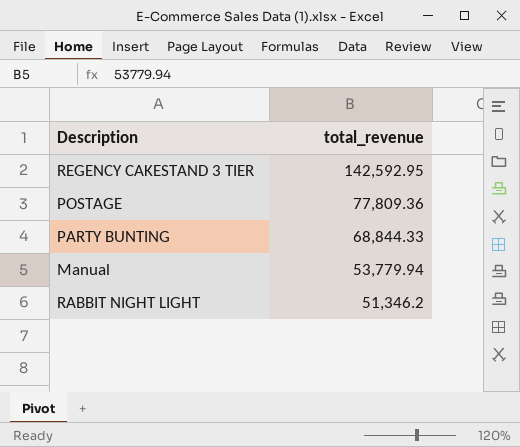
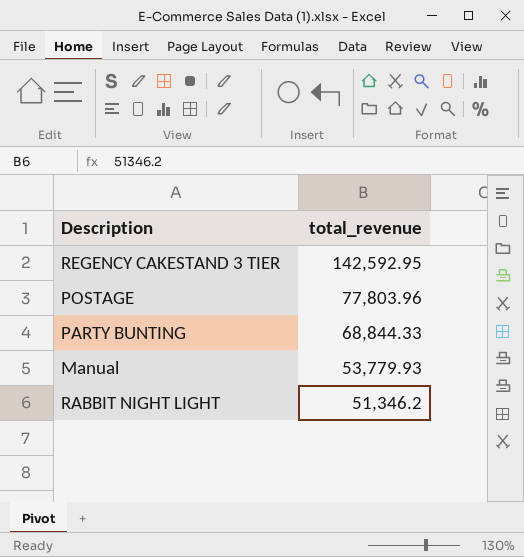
POSTAGE | total_revenue: 77,809.36 -> 77,803.96
Manual | total_revenue: 53,779.94 -> 53,779.93

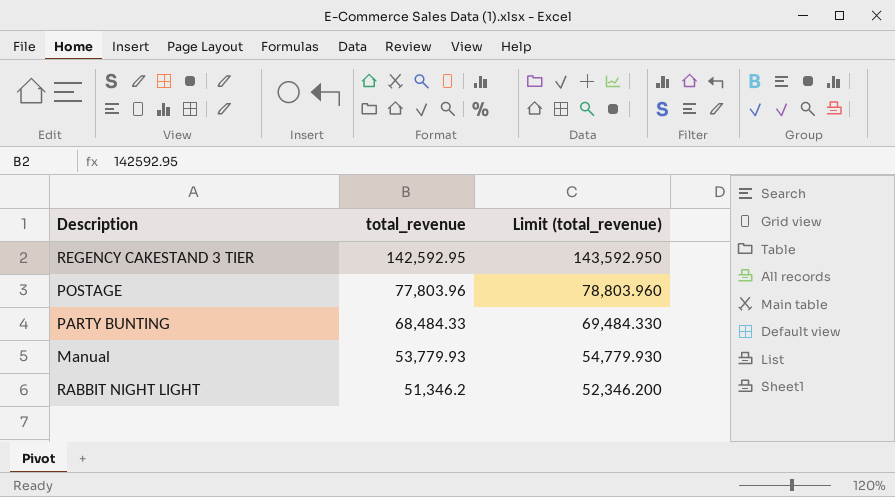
column Limit (total_revenue) | formula: none -> [total_revenue] + 1000
PARTY BUNTING | total_revenue: 68,844.33 -> 68,484.33

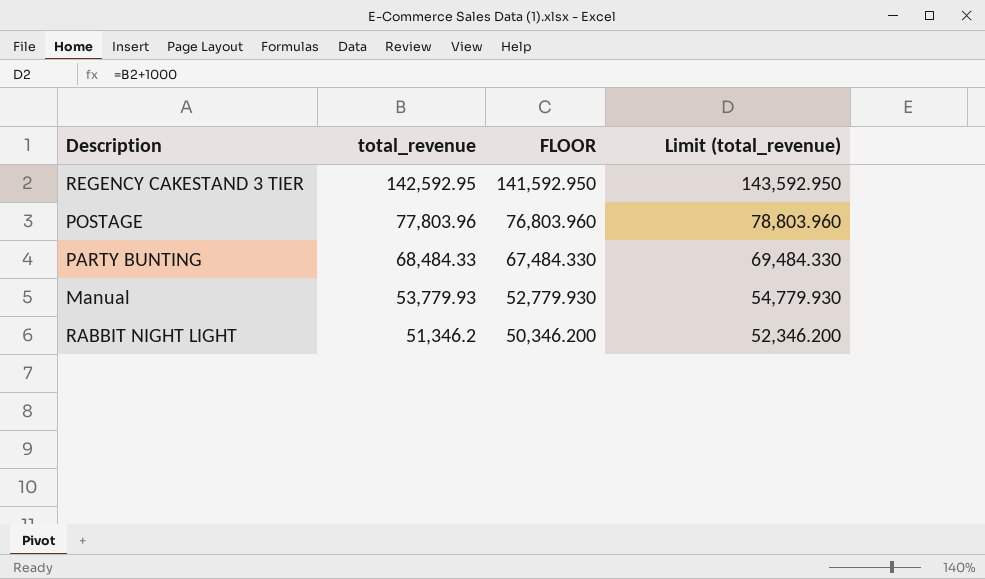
column FLOOR | formula: none -> [total_revenue] - 1000

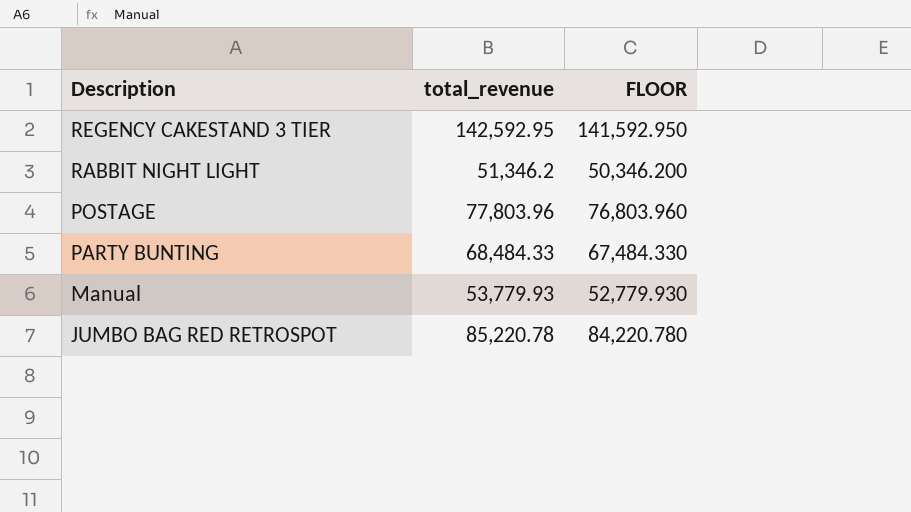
row order: total_revenue descending -> Description descending
column Limit (total_revenue) | formula: [total_revenue] + 1000 -> none
row JUMBO BAG RED RETROSPOT: none -> 85,220.78 | 84,220.780

